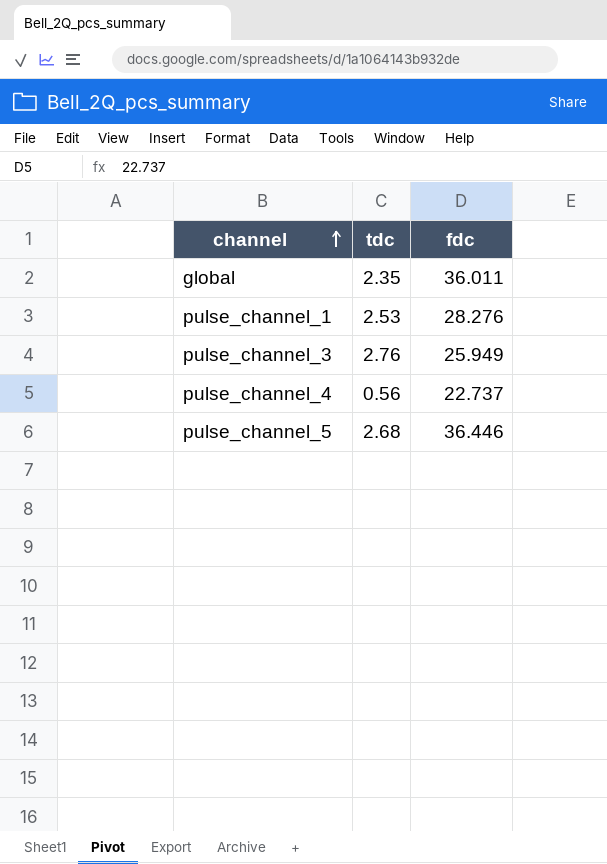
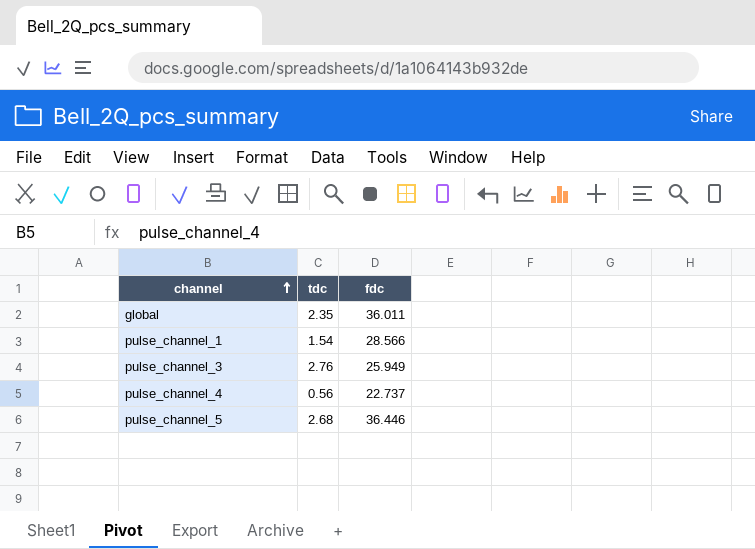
pulse_channel_1 | tdc: 2.53 -> 1.54
pulse_channel_1 | fdc: 28.276 -> 28.566

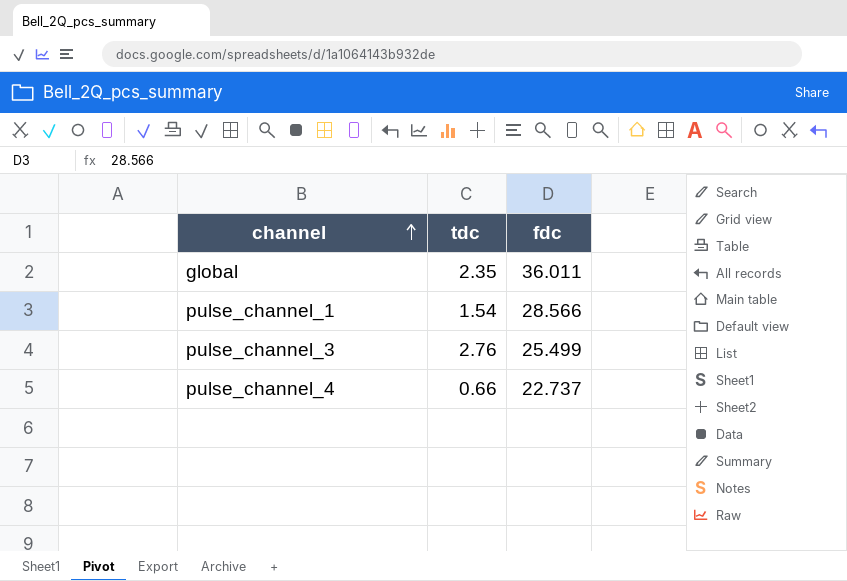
row pulse_channel_5: 2.68 | 36.446 -> none
pulse_channel_3 | fdc: 25.949 -> 25.499
pulse_channel_4 | tdc: 0.56 -> 0.66

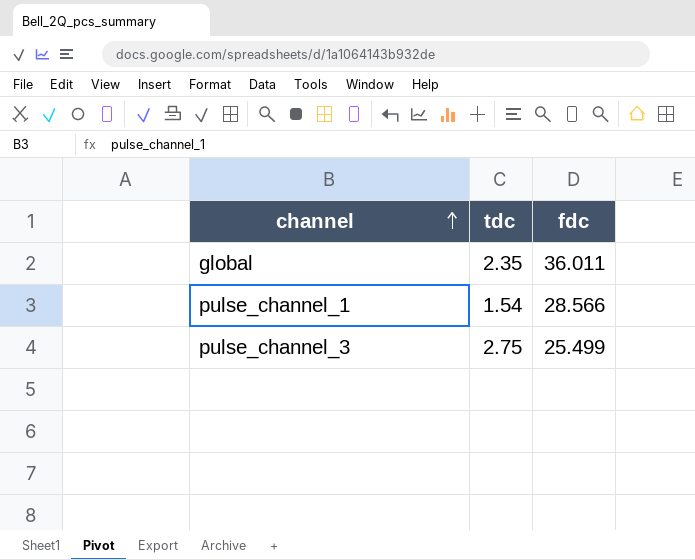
row pulse_channel_4: 0.66 | 22.737 -> none
pulse_channel_3 | tdc: 2.76 -> 2.75

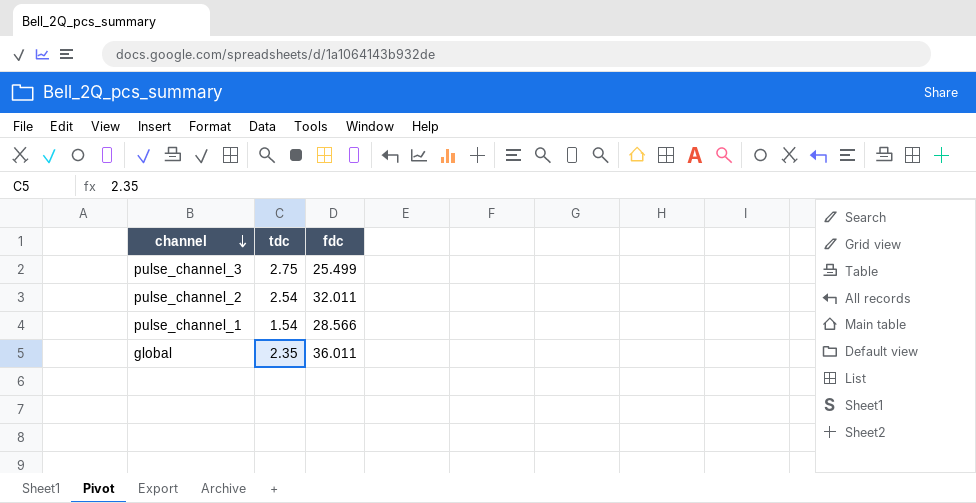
row order: channel ascending -> channel descending
row pulse_channel_2: none -> 2.54 | 32.011

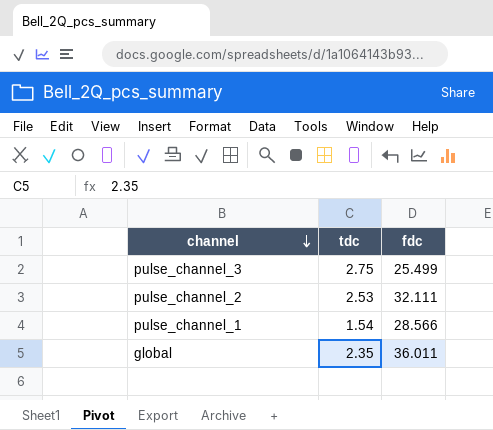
pulse_channel_2 | tdc: 2.54 -> 2.53
pulse_channel_2 | fdc: 32.011 -> 32.111

